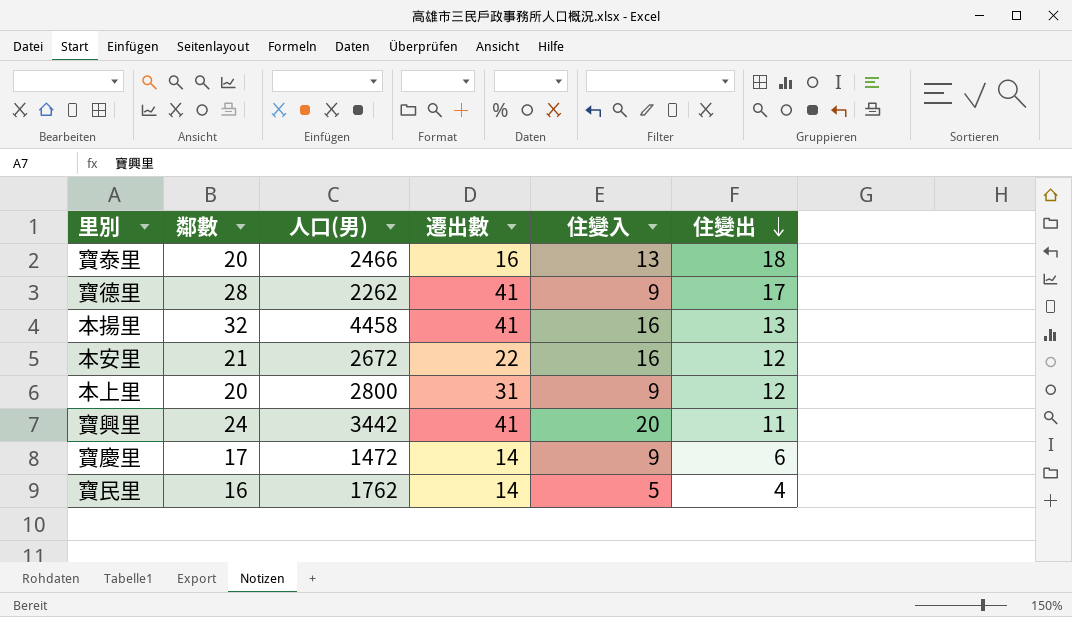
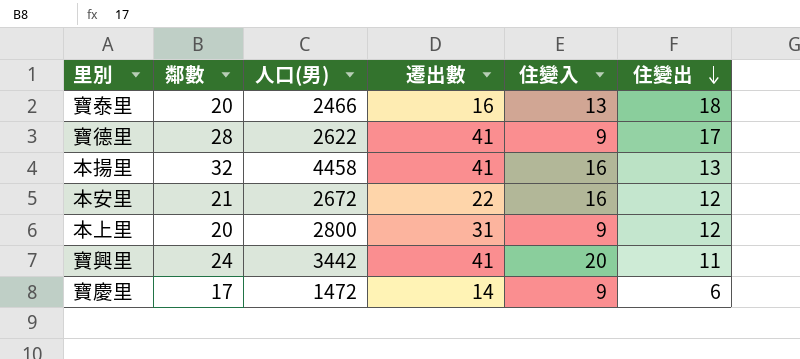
row 寶民里: 16 | 1762 | 14 | 5 | 4 -> none
寶德里 | 人口(男): 2262 -> 2622

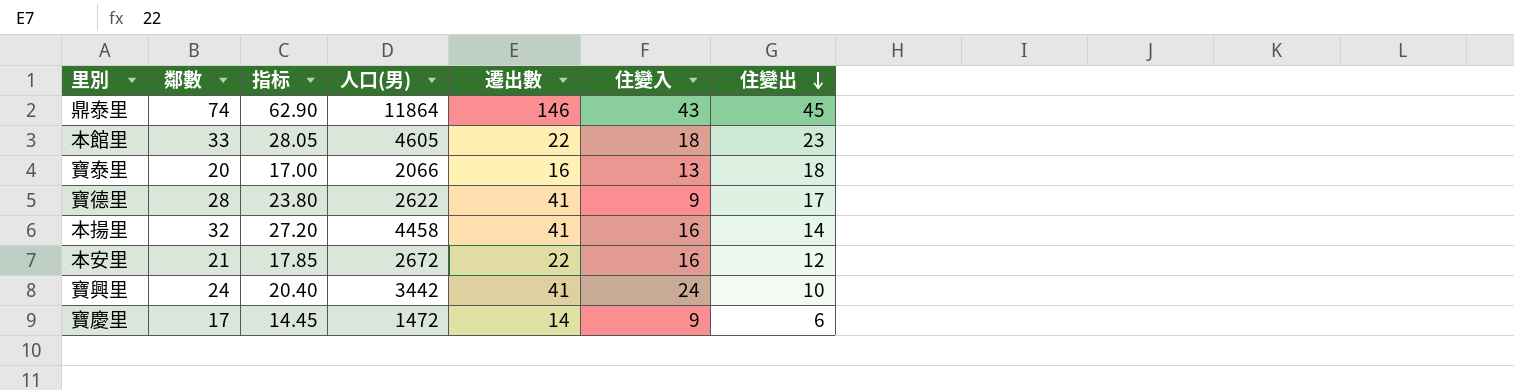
column 指标 | formula: none -> [鄰數] * 0.85
row 本上里: 20 | 2800 | 31 | 9 | 12 -> none
row 鼎泰里: none -> 74 | 62.90 | 11864 | 146 | 43 | 45
row 本館里: none -> 33 | 28.05 | 4605 | 22 | 18 | 23
寶泰里 | 人口(男): 2466 -> 2066
本揚里 | 住變出: 13 -> 14
寶興里 | 住變入: 20 -> 24
寶興里 | 住變出: 11 -> 10

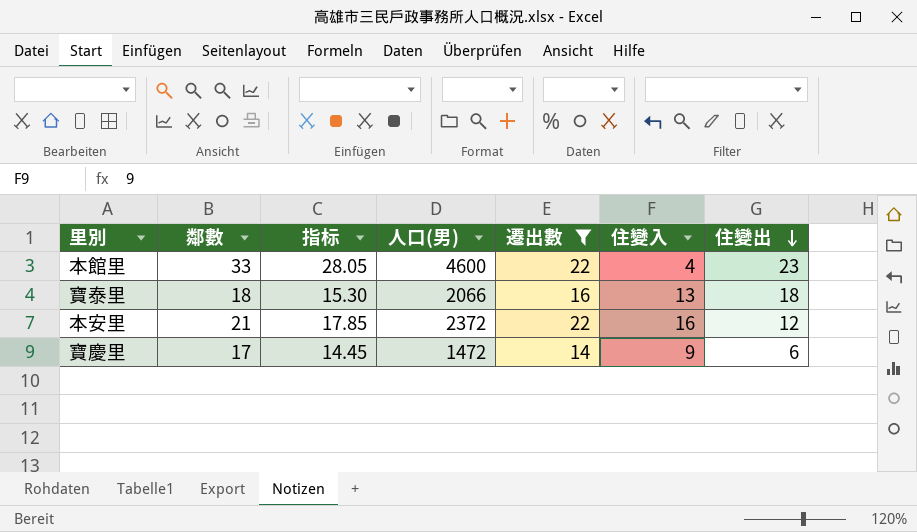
filter: none -> 遷出數 <= 22
本館里 | 人口(男): 4605 -> 4600
本館里 | 住變入: 18 -> 4
寶泰里 | 鄰數: 20 -> 18
寶泰里 | 指标: 17.00 -> 15.30
本安里 | 人口(男): 2672 -> 2372

